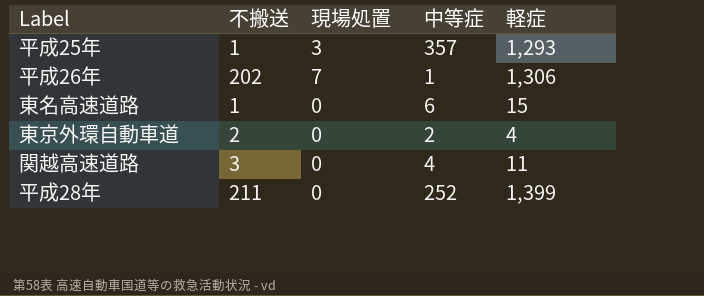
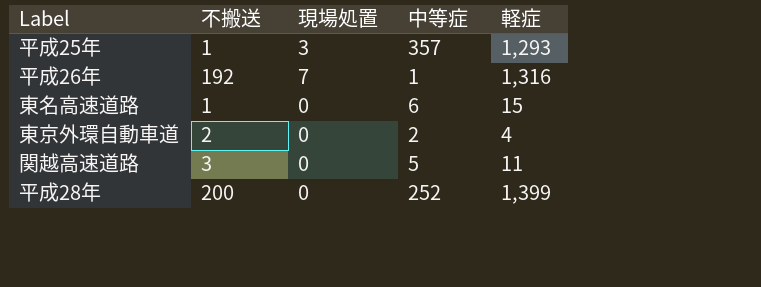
平成26年 | 不搬送: 202 -> 192
平成26年 | 軽症: 1,306 -> 1,316
関越高速道路 | 中等症: 4 -> 5
平成28年 | 不搬送: 211 -> 200

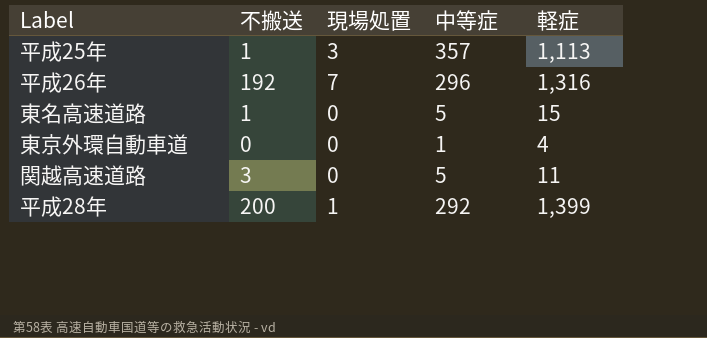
平成25年 | 軽症: 1,293 -> 1,113
平成26年 | 中等症: 1 -> 296
東名高速道路 | 中等症: 6 -> 5
東京外環自動車道 | 不搬送: 2 -> 0
東京外環自動車道 | 中等症: 2 -> 1
平成28年 | 現場処置: 0 -> 1
平成28年 | 中等症: 252 -> 292

